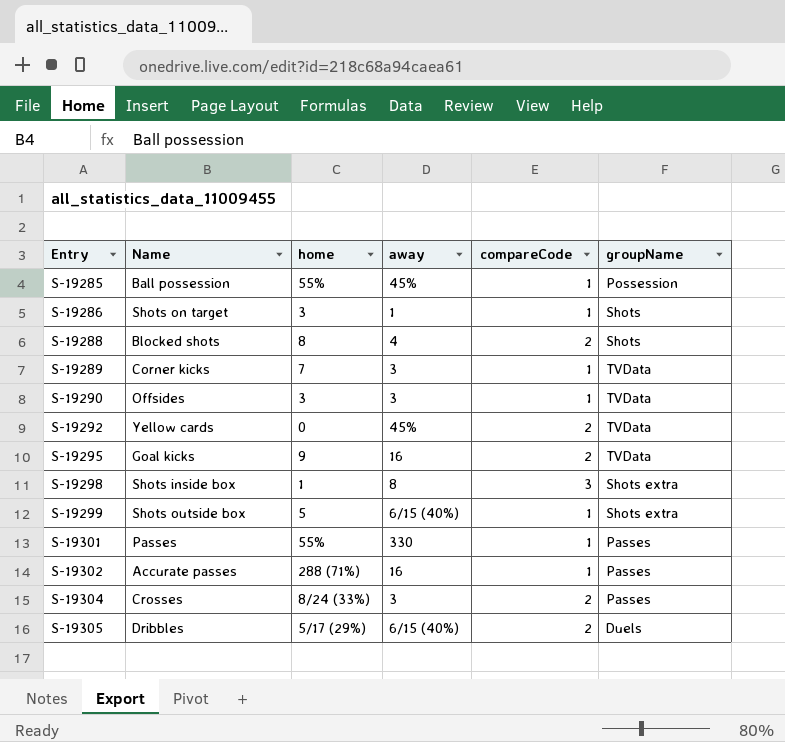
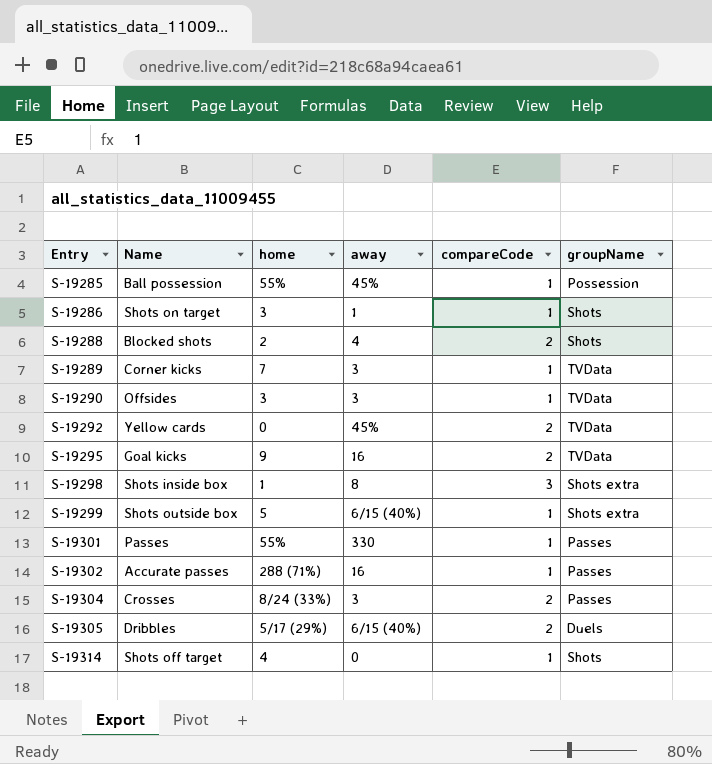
S-19288 | home: 8 -> 2
row S-19314: none -> Shots off target | 4 | 0 | 1 | Shots

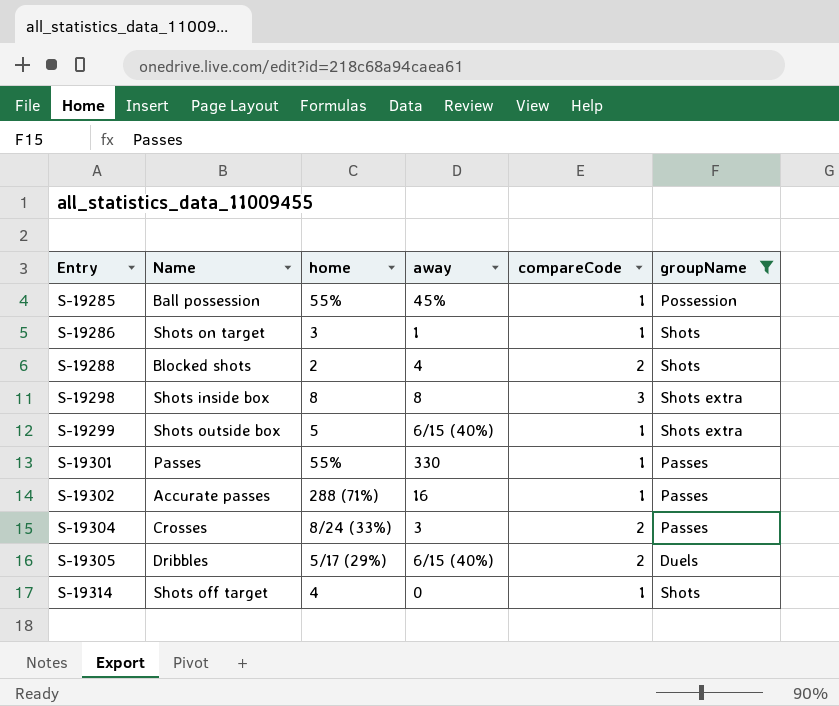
filter: none -> groupName != TVData
S-19298 | home: 1 -> 8

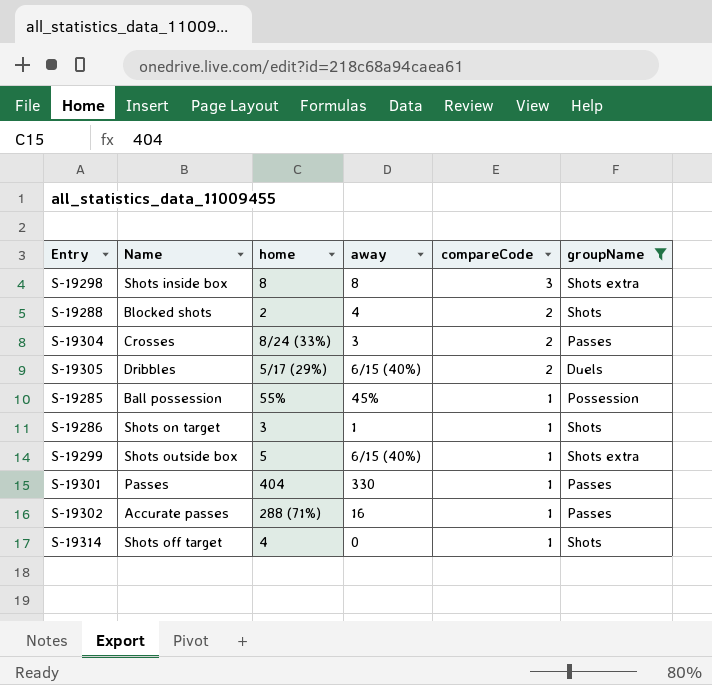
row order: Entry ascending -> compareCode descending
S-19301 | home: 55% -> 404

